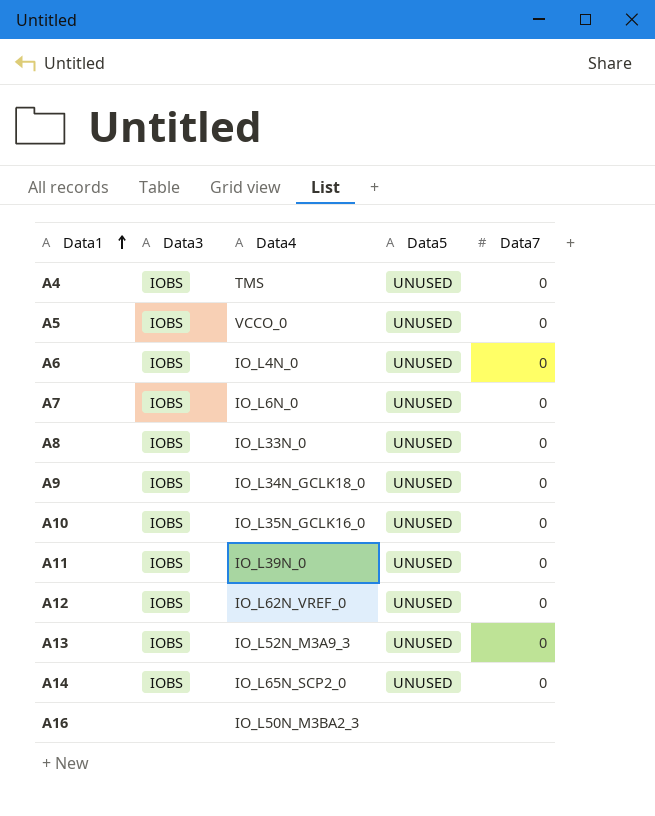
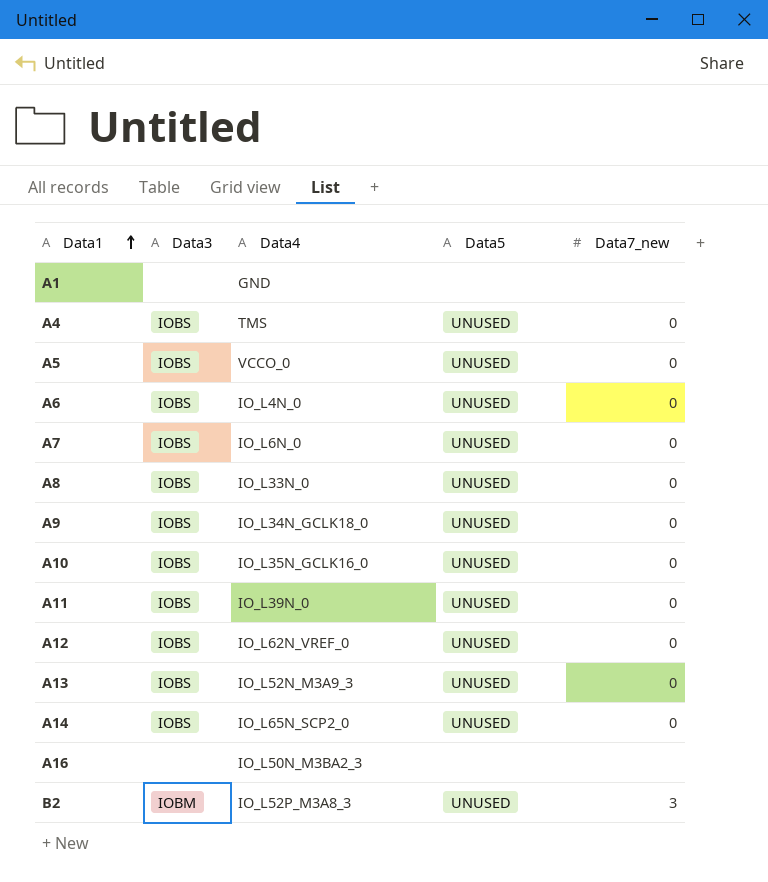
column name: Data7 -> Data7_new
row A1: none -> none | GND | none | none
row B2: none -> IOBM | IO_L52P_M3A8_3 | UNUSED | 3

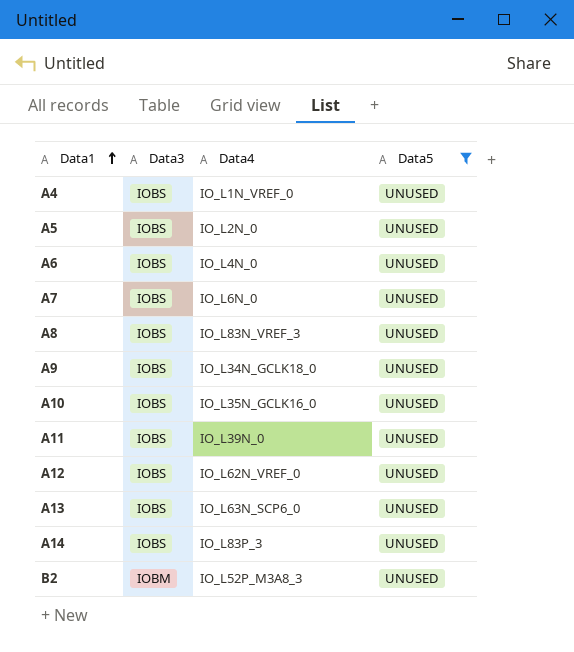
filter: none -> Data5 = UNUSED
column Data7_new | position: 5 -> none
A4 | Data4: TMS -> IO_L1N_VREF_0
A5 | Data4: VCCO_0 -> IO_L2N_0
A8 | Data4: IO_L33N_0 -> IO_L83N_VREF_3
A13 | Data4: IO_L52N_M3A9_3 -> IO_L63N_SCP6_0
A14 | Data4: IO_L65N_SCP2_0 -> IO_L83P_3

